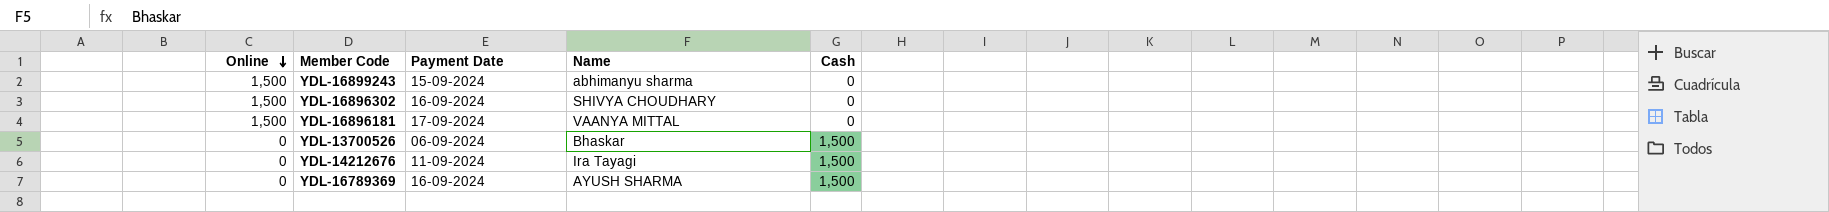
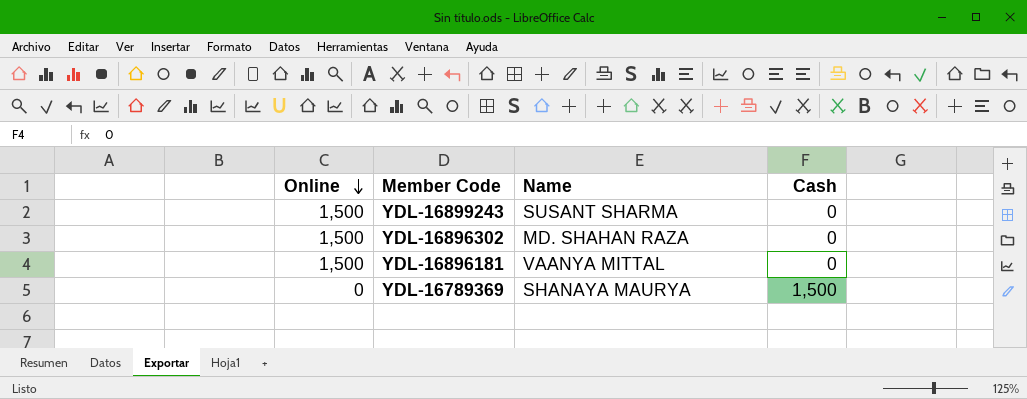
column Payment Date | position: 3 -> none
row YDL-13700526: 0 | 06-09-2024 | Bhaskar | 1,500 -> none
row YDL-14212676: 0 | 11-09-2024 | Ira Tayagi | 1,500 -> none
YDL-16899243 | Name: abhimanyu sharma -> SUSANT SHARMA
YDL-16896302 | Name: SHIVYA CHOUDHARY -> MD. SHAHAN RAZA
YDL-16789369 | Name: AYUSH SHARMA -> SHANAYA MAURYA

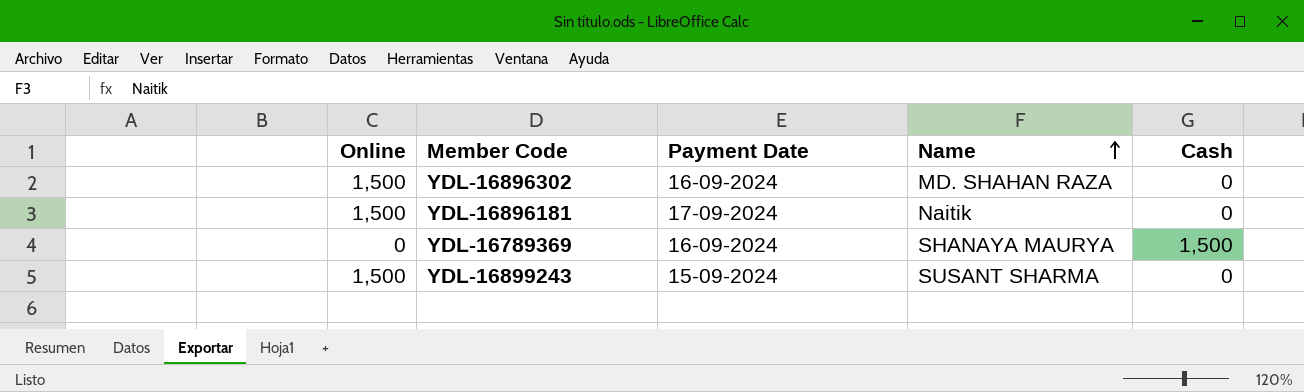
row order: Online descending -> Name ascending
column Payment Date | position: none -> 3
YDL-16896181 | Name: VAANYA MITTAL -> Naitik

